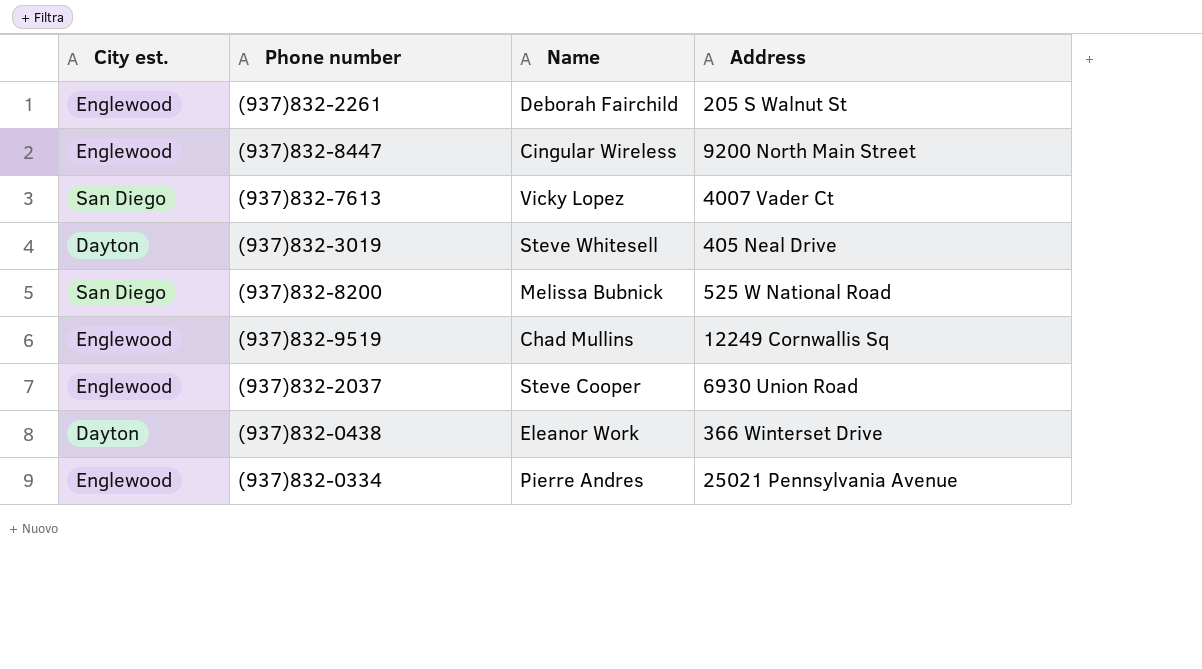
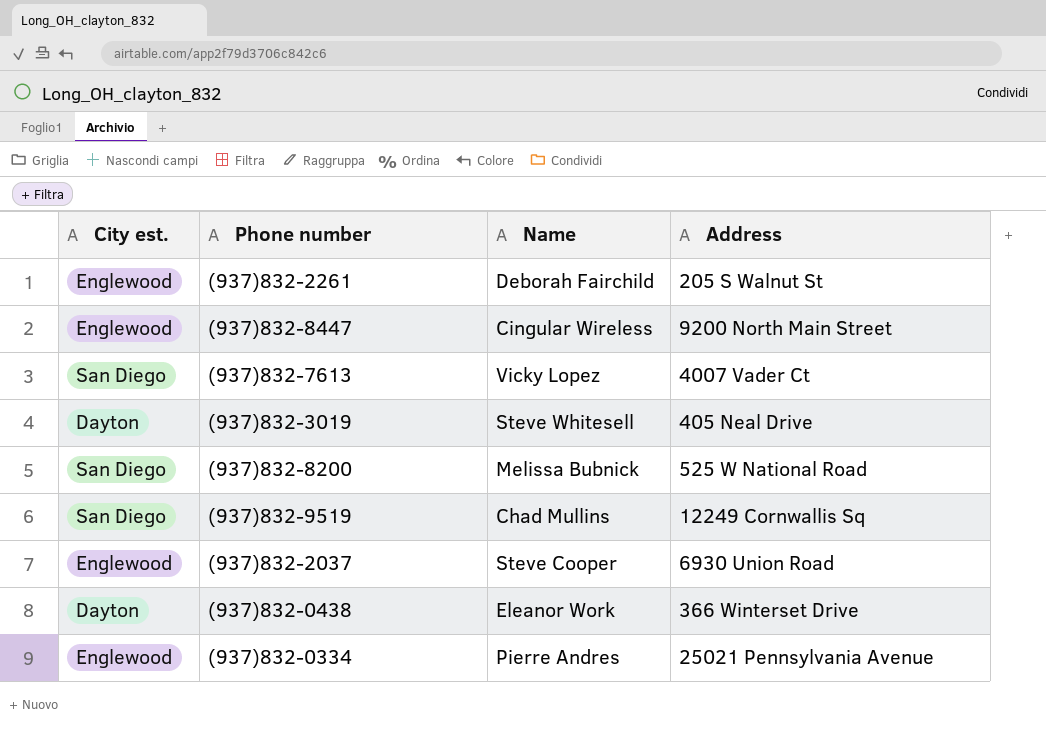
(937)832-9519 | City est.: Englewood -> San Diego

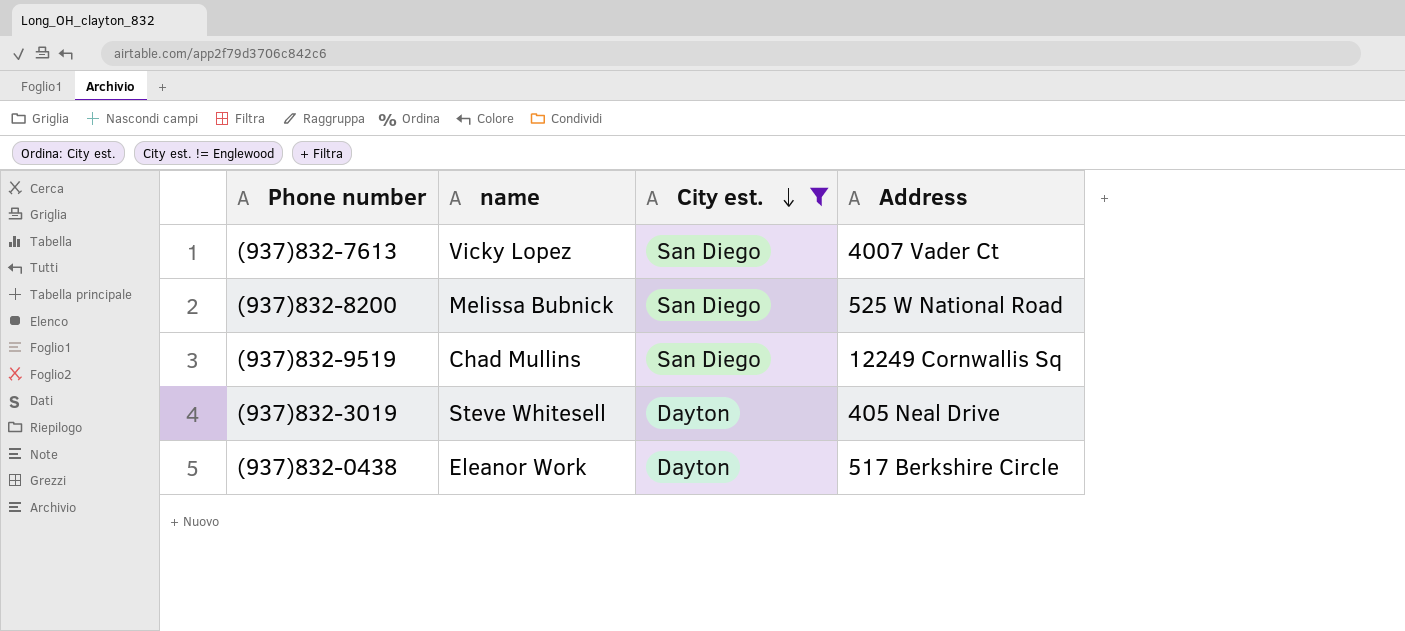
filter: none -> City est. != Englewood
row order: none -> City est. descending
column name: Name -> name
column City est. | position: 1 -> 3
(937)832-0438 | Address: 366 Winterset Drive -> 517 Berkshire Circle

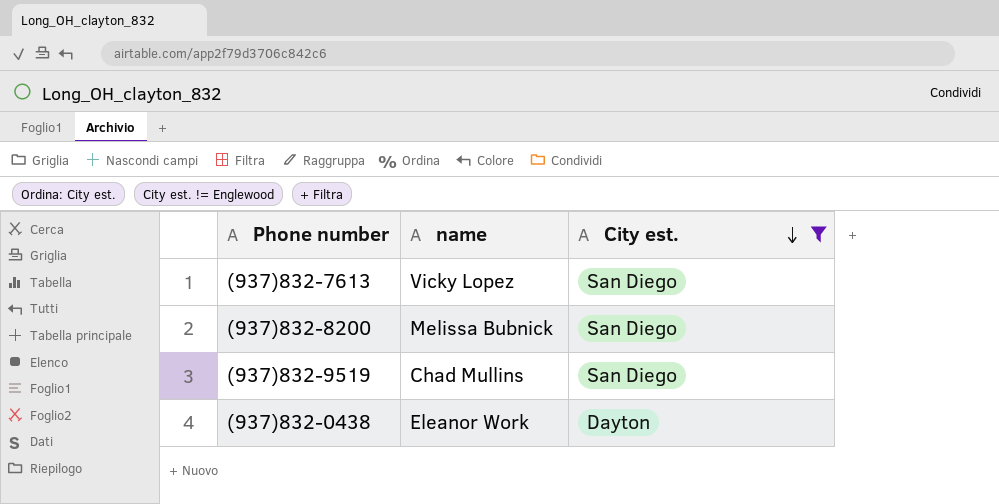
column Address | position: 4 -> none
row (937)832-3019: Steve Whitesell | Dayton | 405 Neal Drive -> none

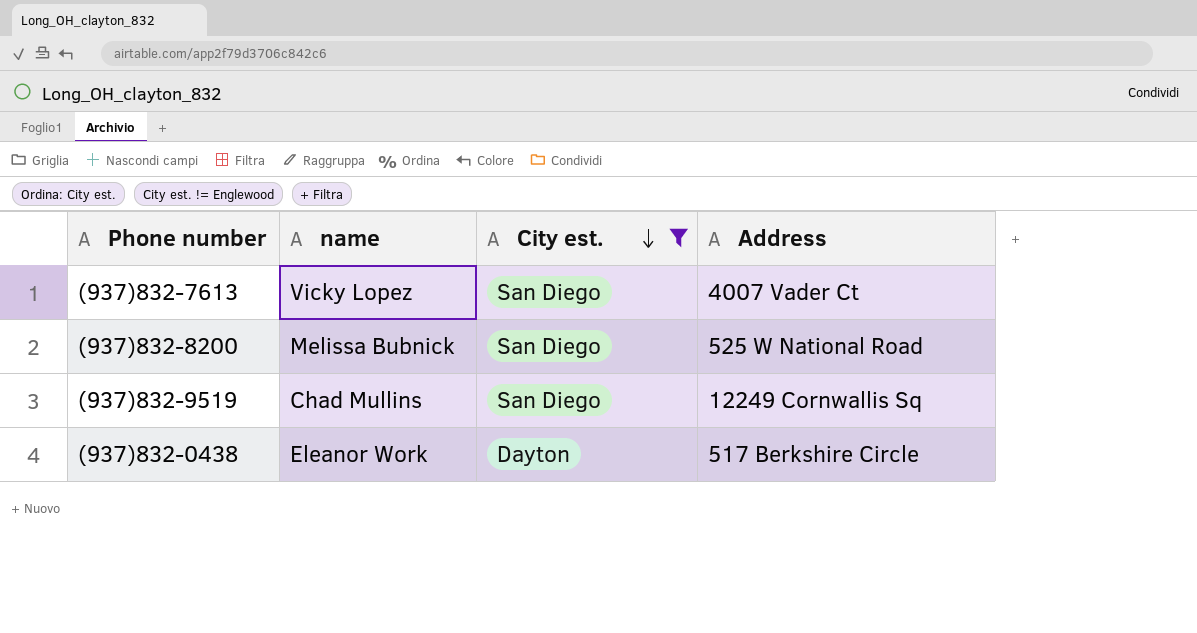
column Address | position: none -> 4

